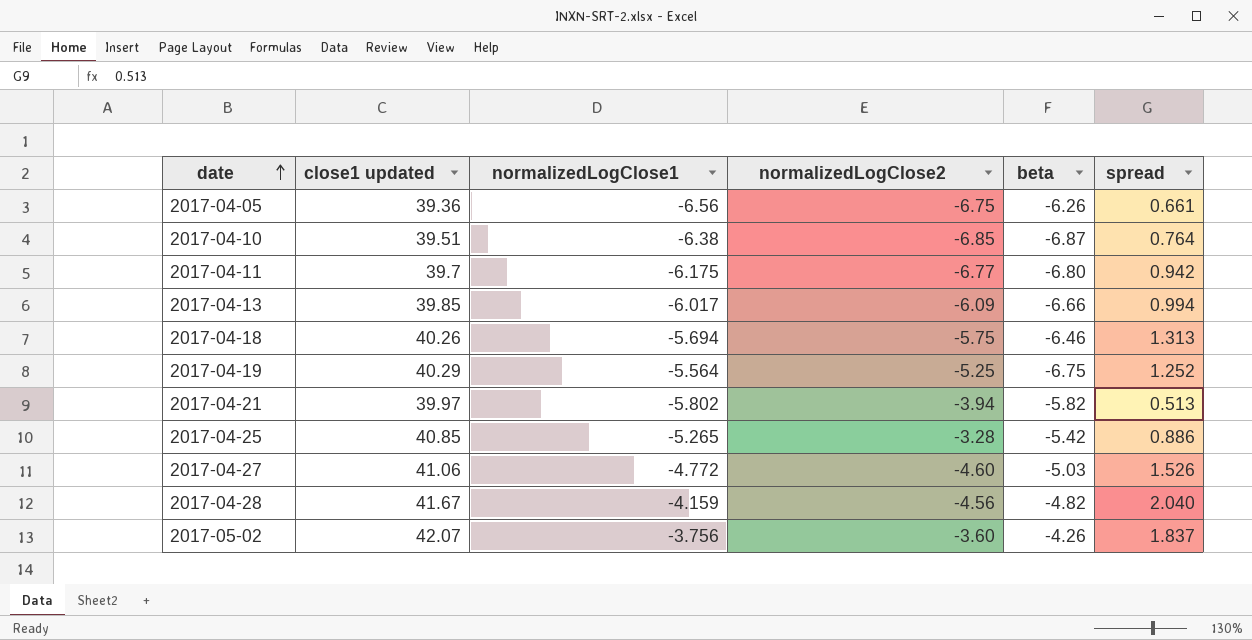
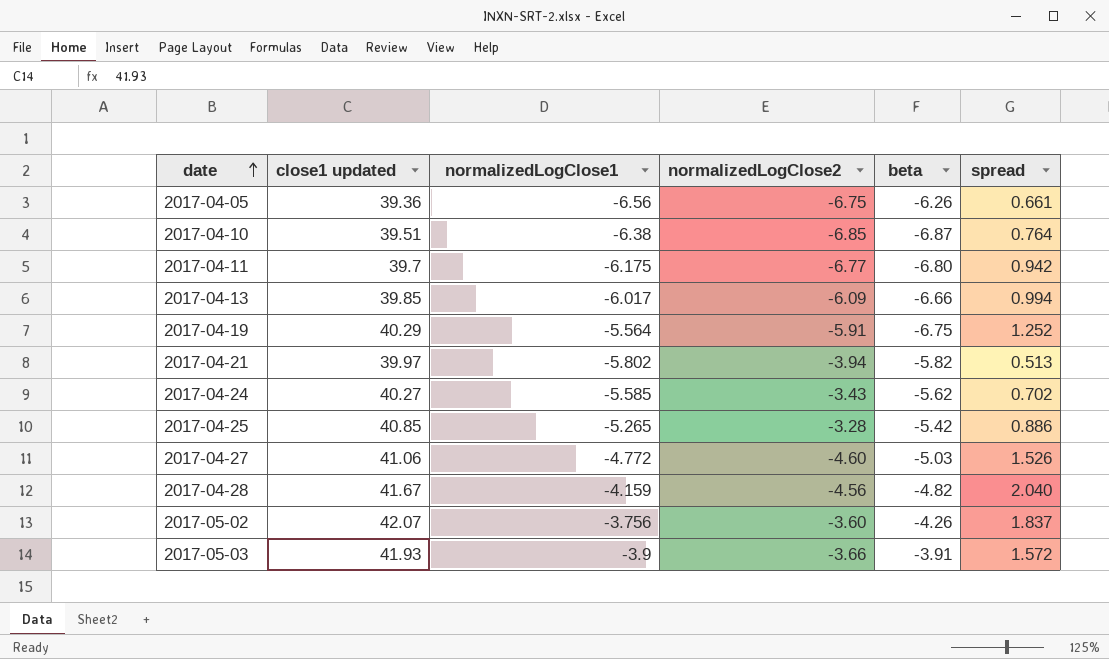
row 2017-04-18: 40.26 | -5.694 | -5.75 | -6.46 | 1.313 -> none
2017-04-19 | normalizedLogClose2: -5.25 -> -5.91
row 2017-04-24: none -> 40.27 | -5.585 | -3.43 | -5.62 | 0.702
row 2017-05-03: none -> 41.93 | -3.9 | -3.66 | -3.91 | 1.572

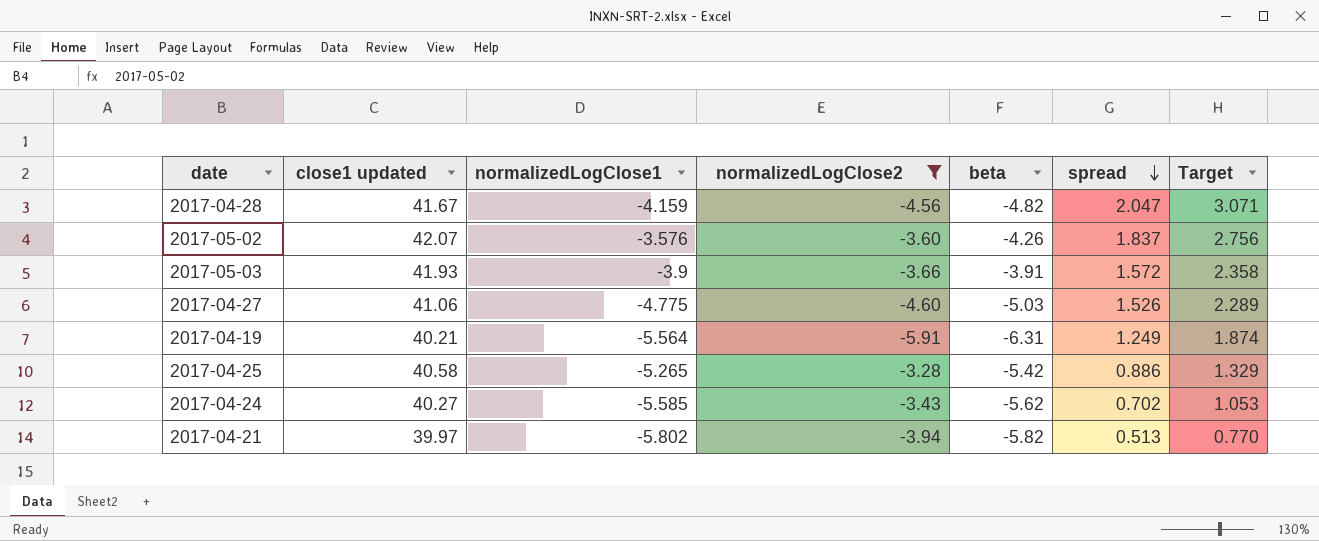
filter: none -> normalizedLogClose2 >= -5.91
row order: date ascending -> spread descending
column Target | formula: none -> [spread] * 1.5
2017-04-28 | spread: 2.040 -> 2.047
2017-05-02 | normalizedLogClose1: -3.756 -> -3.576
2017-04-27 | normalizedLogClose1: -4.772 -> -4.775
2017-04-19 | close1 updated: 40.29 -> 40.21
2017-04-19 | beta: -6.75 -> -6.31
2017-04-19 | spread: 1.252 -> 1.249
2017-04-25 | close1 updated: 40.85 -> 40.58

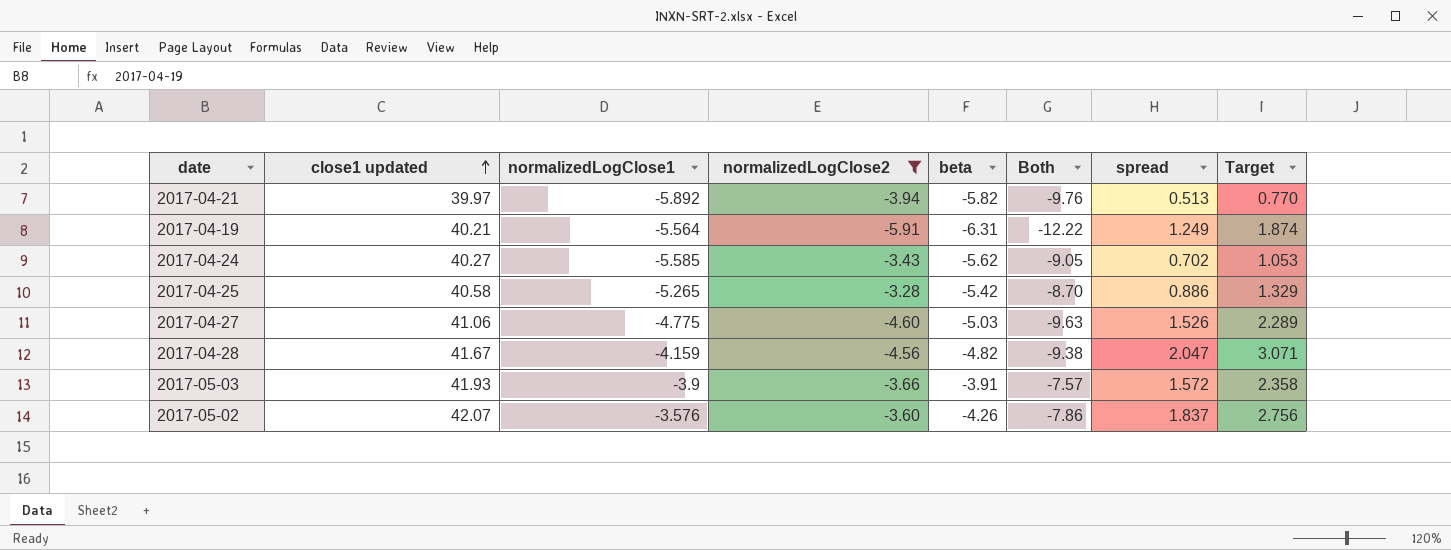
row order: spread descending -> close1 updated ascending
column Both | formula: none -> [normalizedLogClose2] + [beta]
2017-04-21 | normalizedLogClose1: -5.802 -> -5.892

